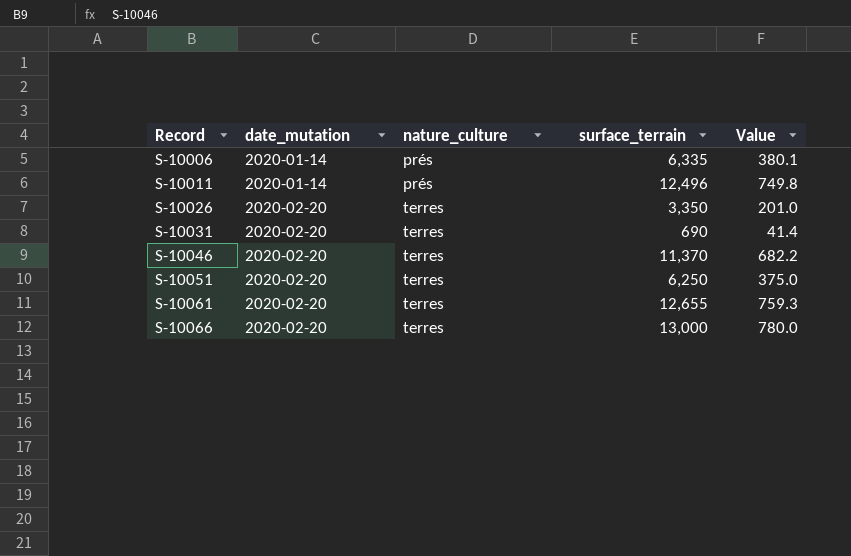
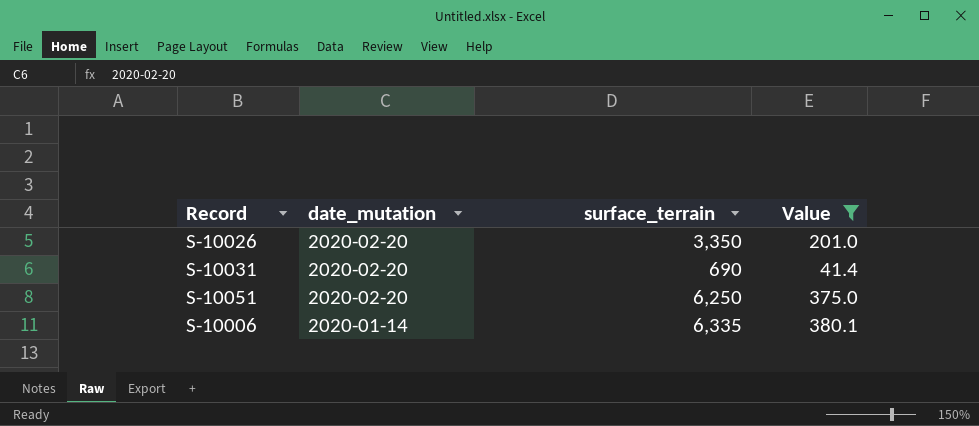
filter: none -> Value <= 380.1
row order: Record ascending -> date_mutation descending
column nature_culture | position: 3 -> none

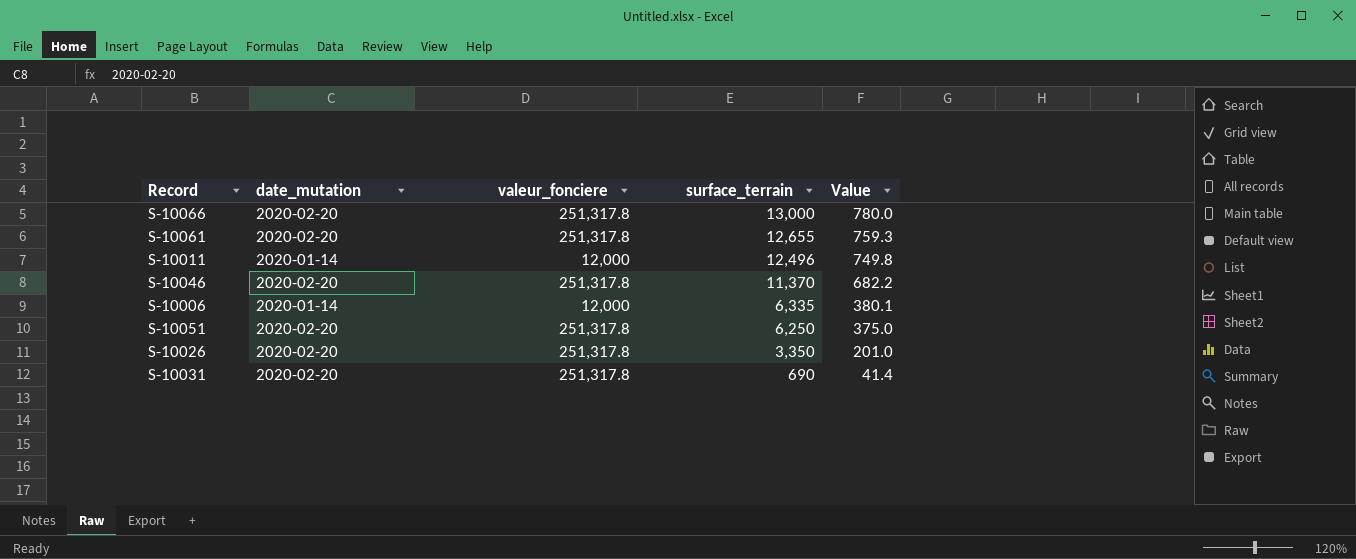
filter: Value <= 380.1 -> none
row order: date_mutation descending -> surface_terrain descending
column valeur_fonciere | position: none -> 3

